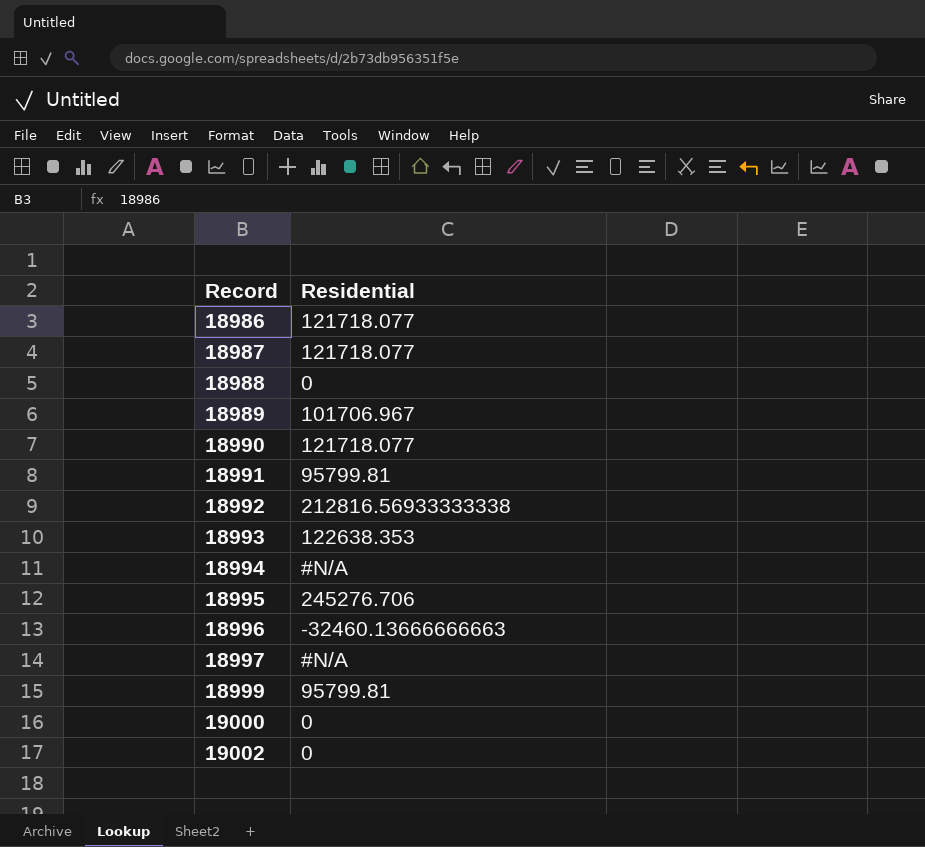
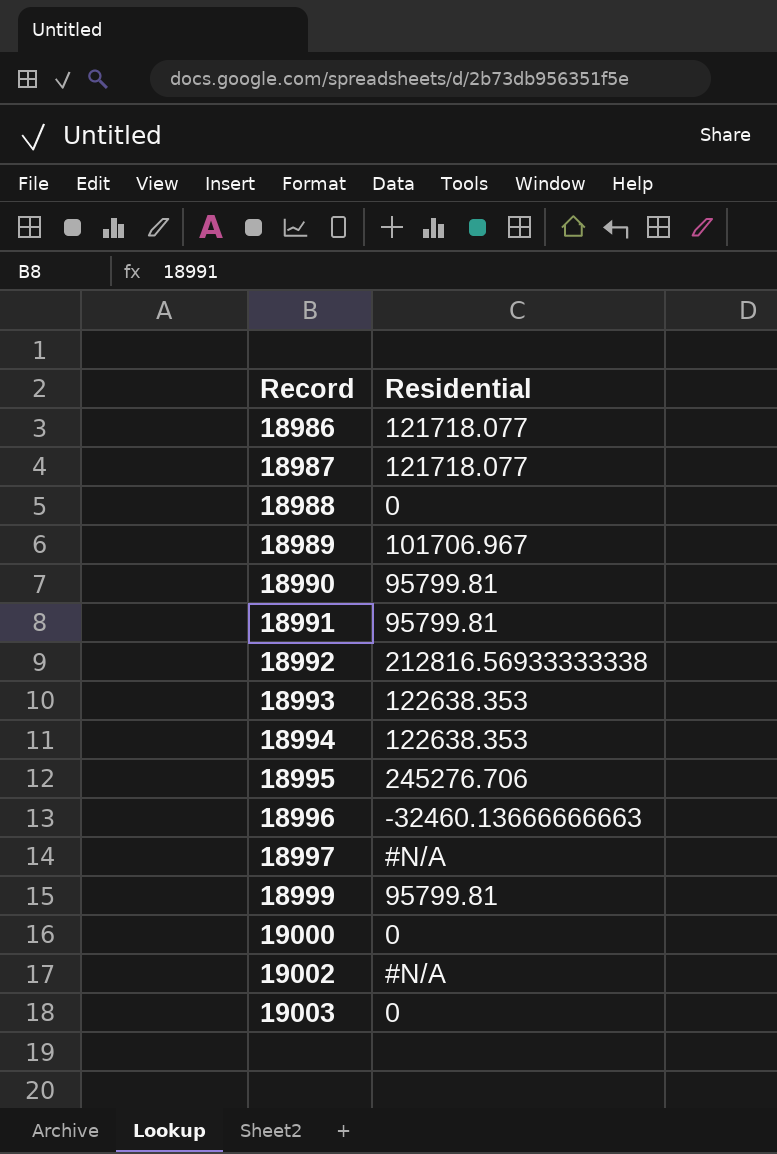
18990 | Residential: 121718.077 -> 95799.81
18994 | Residential: #N/A -> 122638.353
19002 | Residential: 0 -> #N/A
row 19003: none -> 0

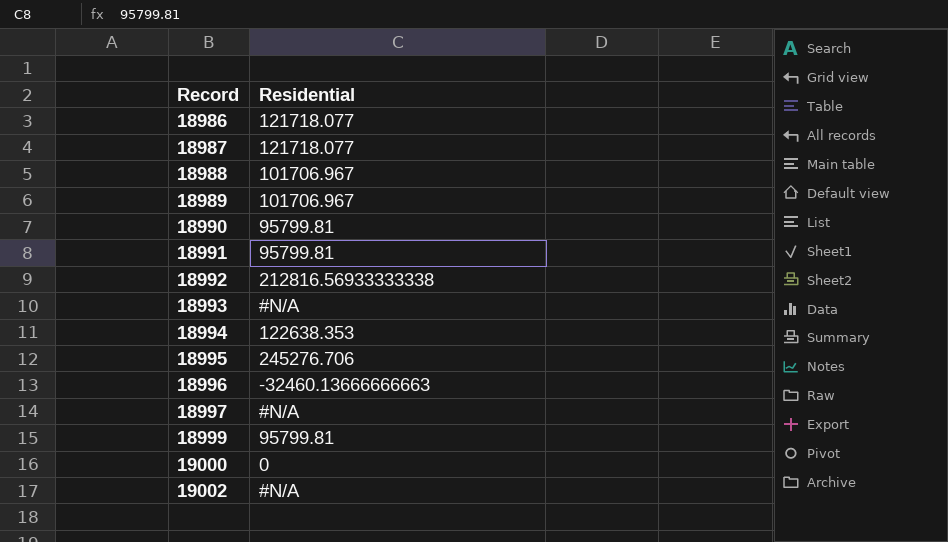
row 19003: 0 -> none
18988 | Residential: 0 -> 101706.967
18993 | Residential: 122638.353 -> #N/A

